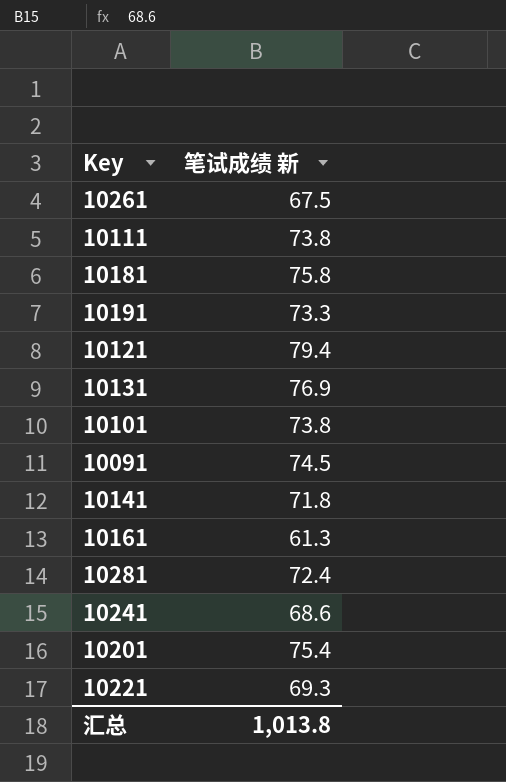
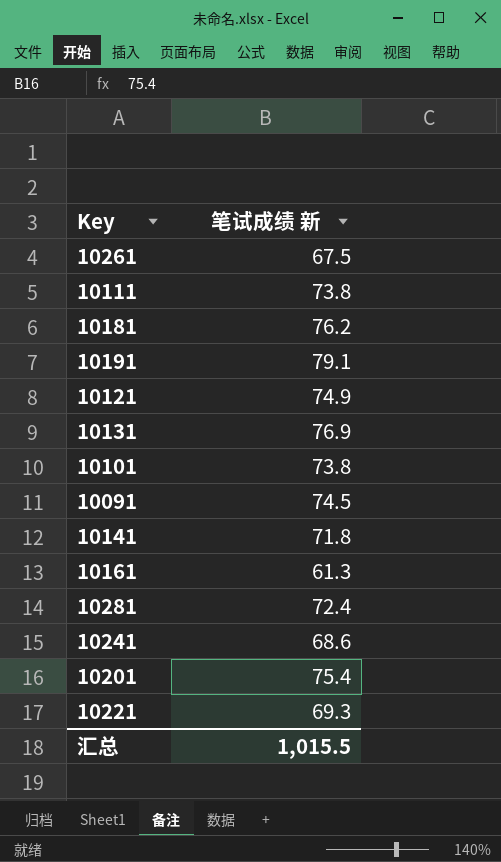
10181 | 笔试成绩 新: 75.8 -> 76.2
10191 | 笔试成绩 新: 73.3 -> 79.1
10121 | 笔试成绩 新: 79.4 -> 74.9
汇总 | 笔试成绩 新: 1,013.8 -> 1,015.5

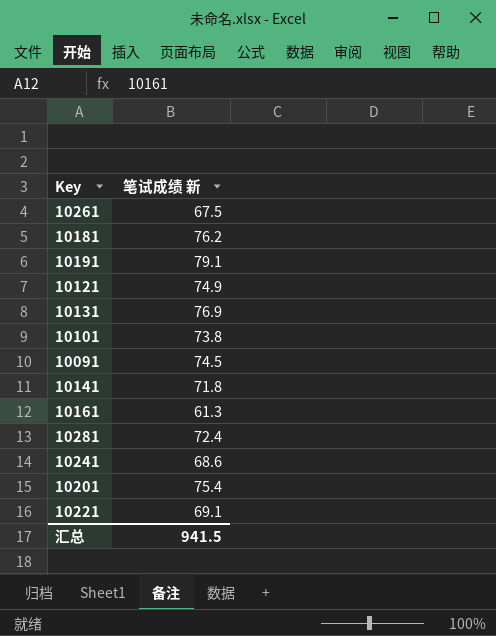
row 10111: 73.8 -> none
10221 | 笔试成绩 新: 69.3 -> 69.1
汇总 | 笔试成绩 新: 1,015.5 -> 941.5

